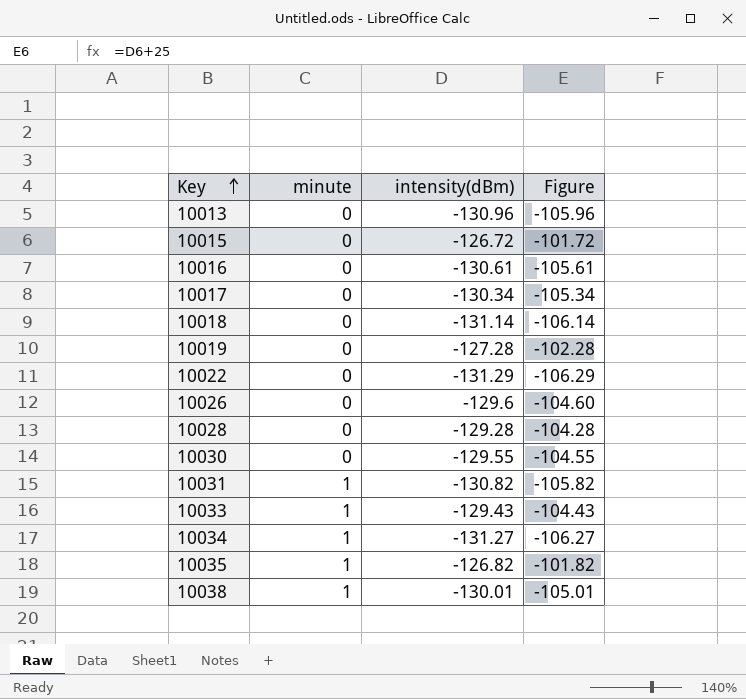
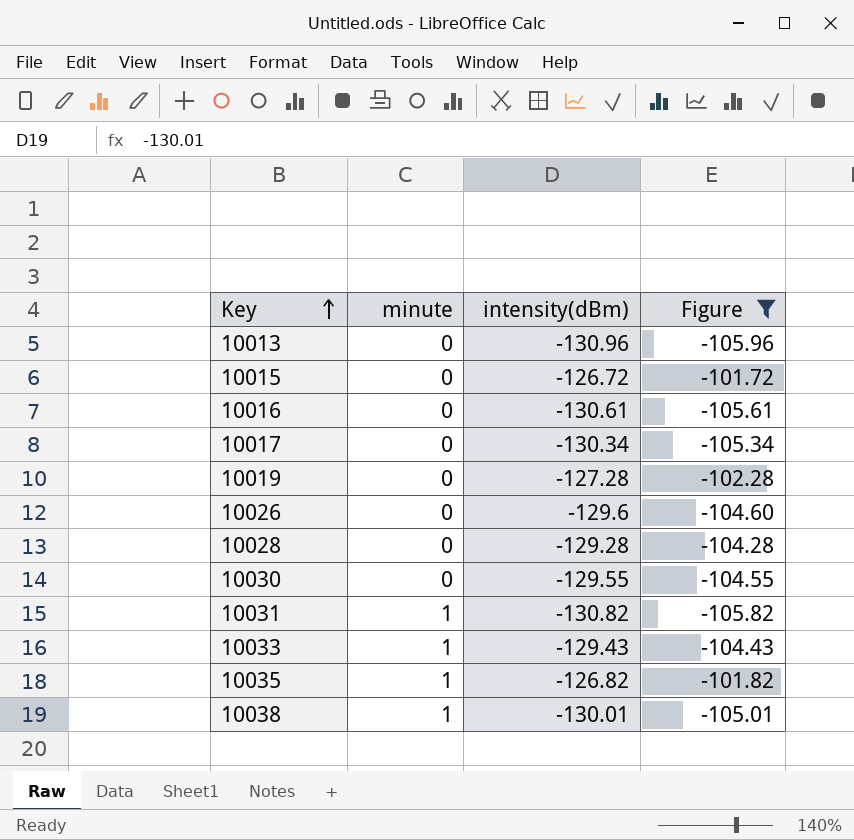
filter: none -> Figure >= -105.96

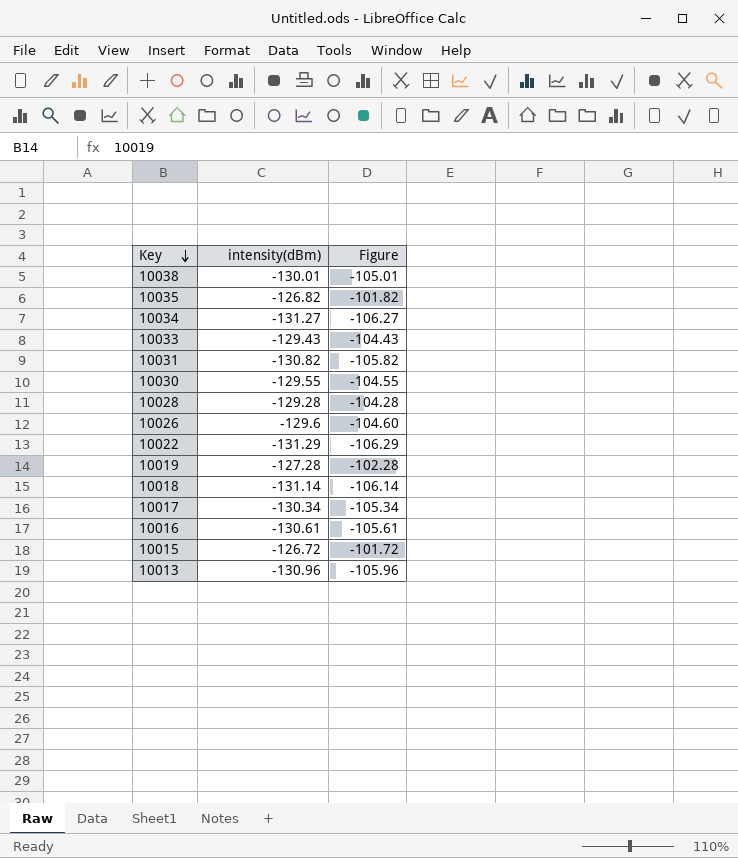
filter: Figure >= -105.96 -> none
row order: Key ascending -> Key descending
column minute | position: 2 -> none

